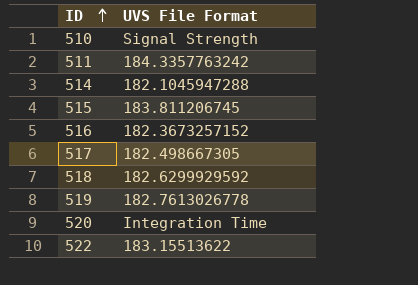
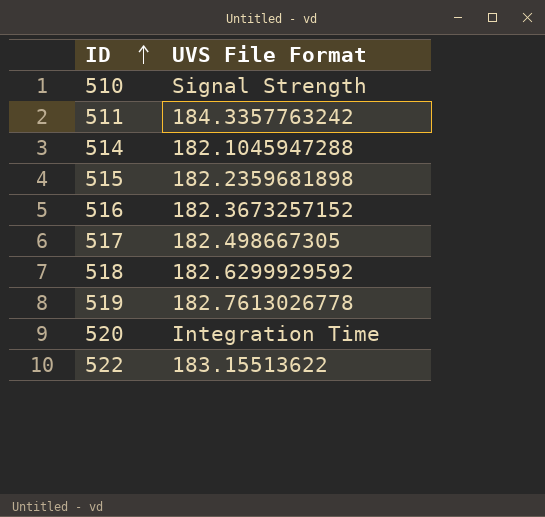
515 | UVS File Format: 183.811206745 -> 182.2359681898

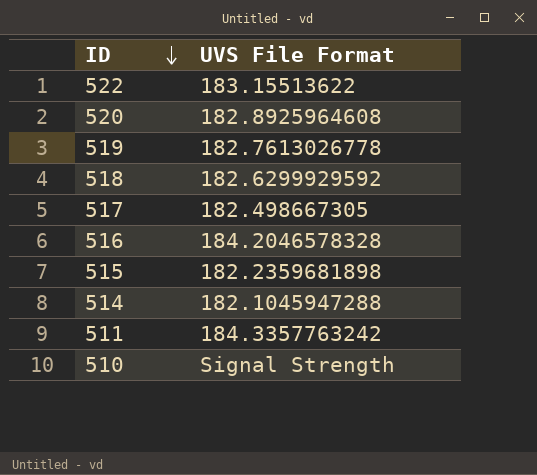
row order: ID ascending -> ID descending
520 | UVS File Format: Integration Time -> 182.8925964608
516 | UVS File Format: 182.3673257152 -> 184.2046578328

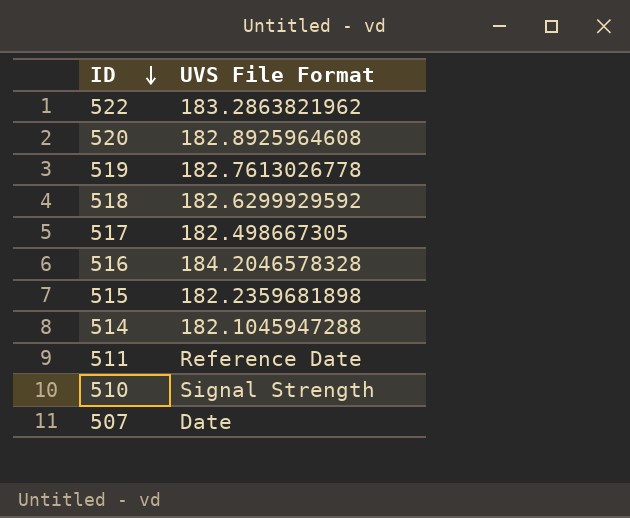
522 | UVS File Format: 183.15513622 -> 183.2863821962
511 | UVS File Format: 184.3357763242 -> Reference Date
row 507: none -> Date

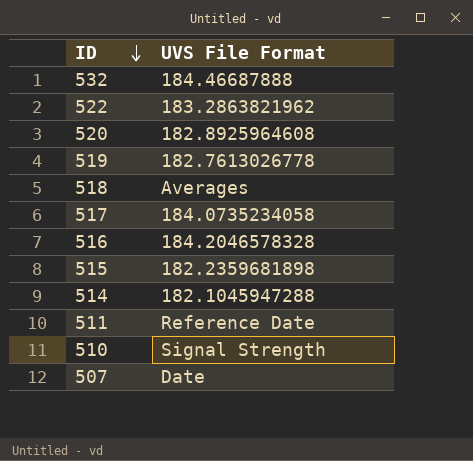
row 532: none -> 184.46687888
518 | UVS File Format: 182.6299929592 -> Averages
517 | UVS File Format: 182.498667305 -> 184.0735234058

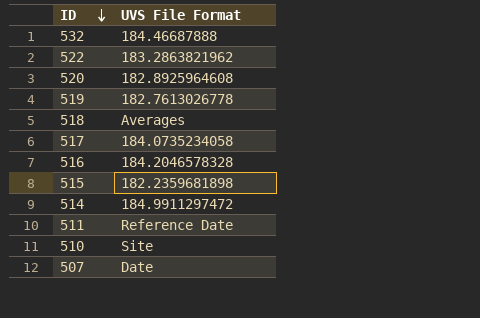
514 | UVS File Format: 182.1045947288 -> 184.9911297472
510 | UVS File Format: Signal Strength -> Site

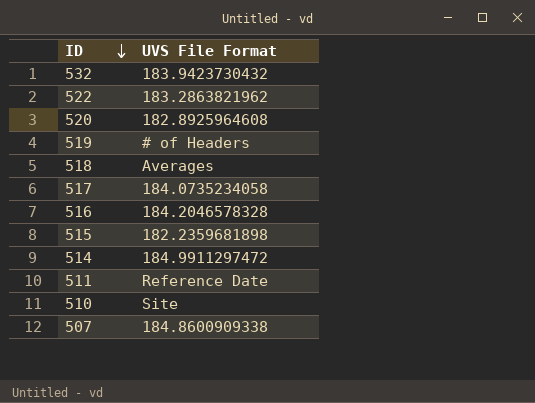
532 | UVS File Format: 184.46687888 -> 183.9423730432
519 | UVS File Format: 182.7613026778 -> # of Headers
507 | UVS File Format: Date -> 184.8600909338

